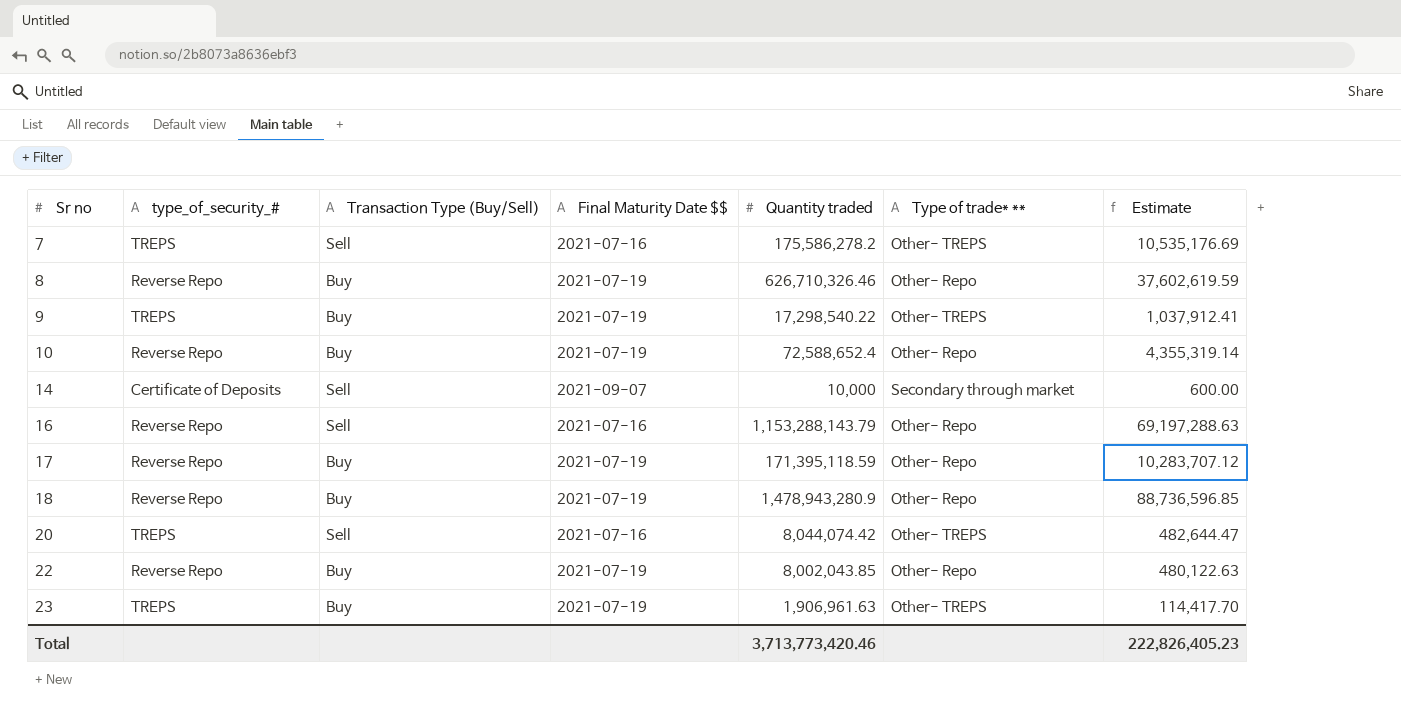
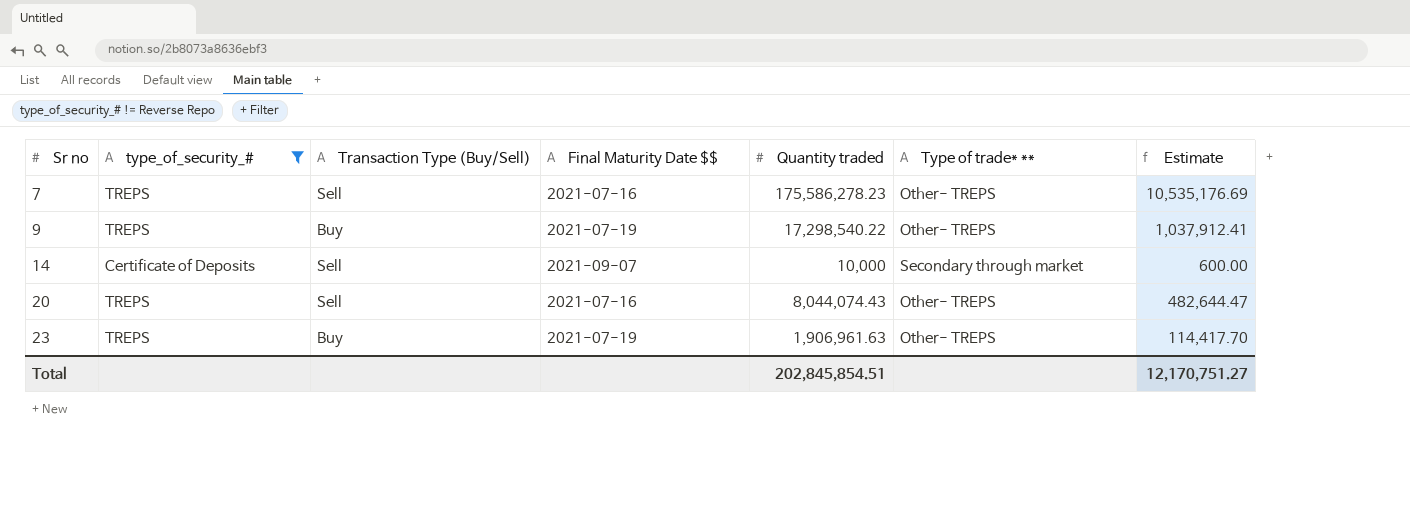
filter: none -> type_of_security_# != Reverse Repo
7 | Quantity traded: 175,586,278.2 -> 175,586,278.23
20 | Quantity traded: 8,044,074.42 -> 8,044,074.43
Total | Quantity traded: 3,713,773,420.46 -> 202,845,854.51
Total | Estimate: 222,826,405.23 -> 12,170,751.27

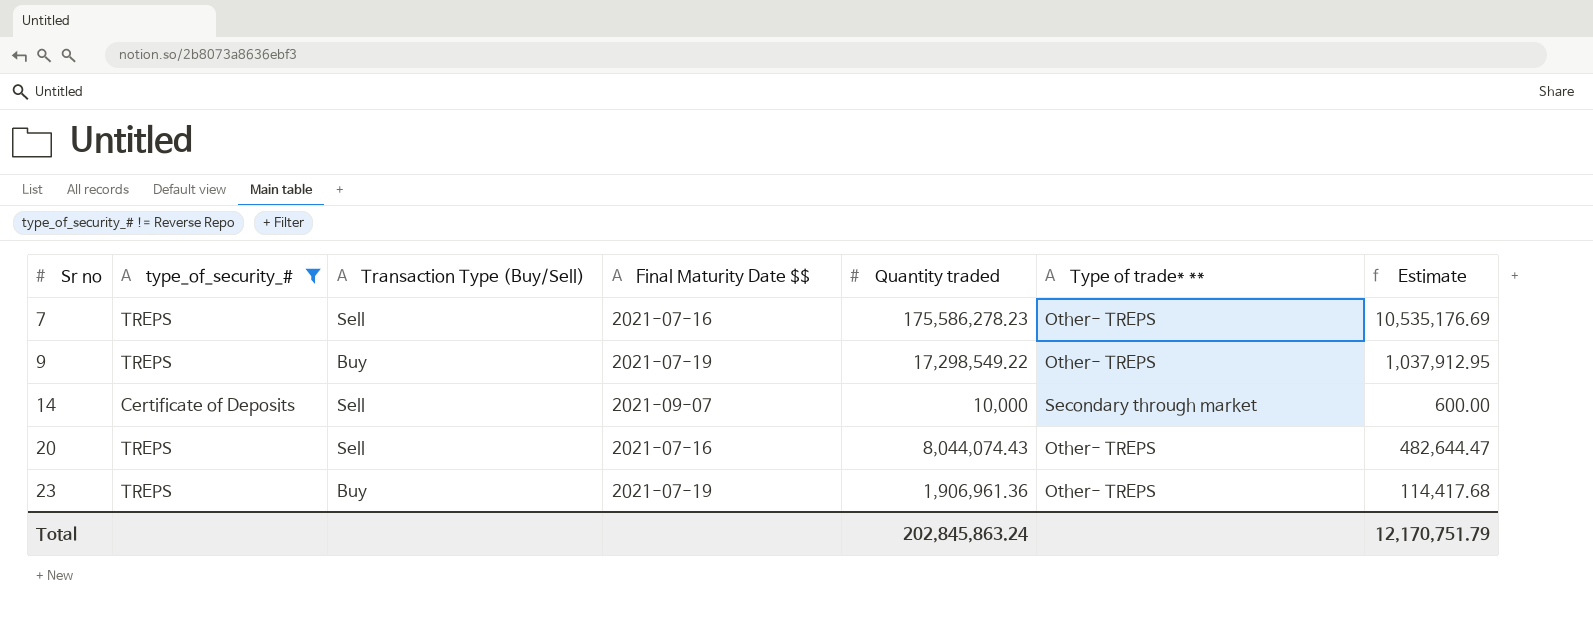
9 | Quantity traded: 17,298,540.22 -> 17,298,549.22
9 | Estimate: 1,037,912.41 -> 1,037,912.95
23 | Quantity traded: 1,906,961.63 -> 1,906,961.36
23 | Estimate: 114,417.70 -> 114,417.68
Total | Quantity traded: 202,845,854.51 -> 202,845,863.24
Total | Estimate: 12,170,751.27 -> 12,170,751.79

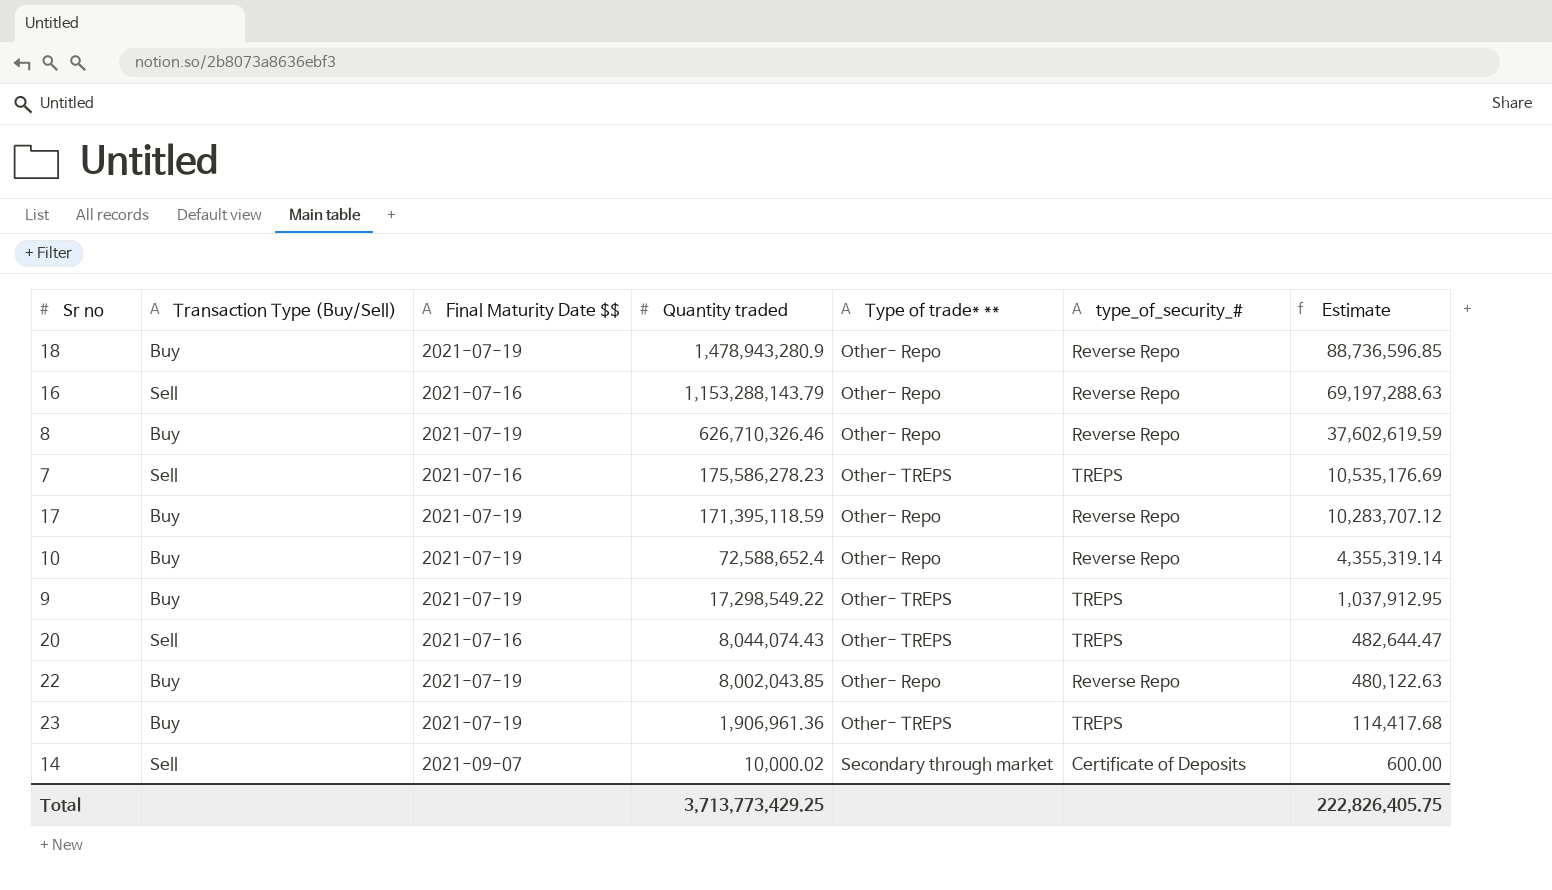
filter: type_of_security_# != Reverse Repo -> none
row order: Sr no ascending -> Quantity traded descending
column type_of_security_# | position: 2 -> 6
14 | Quantity traded: 10,000 -> 10,000.02
Total | Quantity traded: 202,845,863.24 -> 3,713,773,429.25
Total | Estimate: 12,170,751.79 -> 222,826,405.75

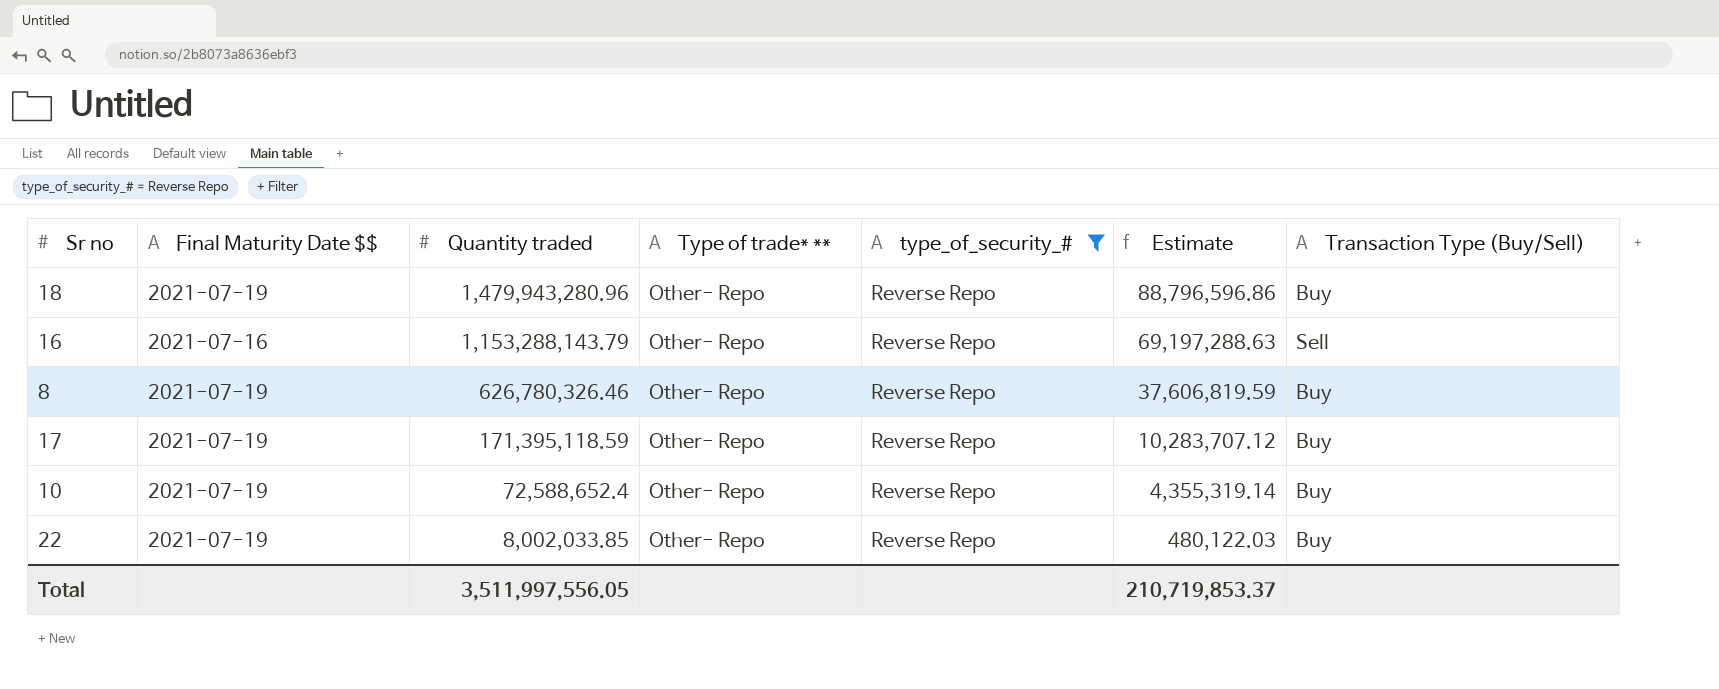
filter: none -> type_of_security_# = Reverse Repo
column Transaction Type (Buy/Sell) | position: 2 -> 7
18 | Quantity traded: 1,478,943,280.9 -> 1,479,943,280.96
18 | Estimate: 88,736,596.85 -> 88,796,596.86
8 | Quantity traded: 626,710,326.46 -> 626,780,326.46
8 | Estimate: 37,602,619.59 -> 37,606,819.59
22 | Quantity traded: 8,002,043.85 -> 8,002,033.85
22 | Estimate: 480,122.63 -> 480,122.03
Total | Quantity traded: 3,713,773,429.25 -> 3,511,997,556.05
Total | Estimate: 222,826,405.75 -> 210,719,853.37

